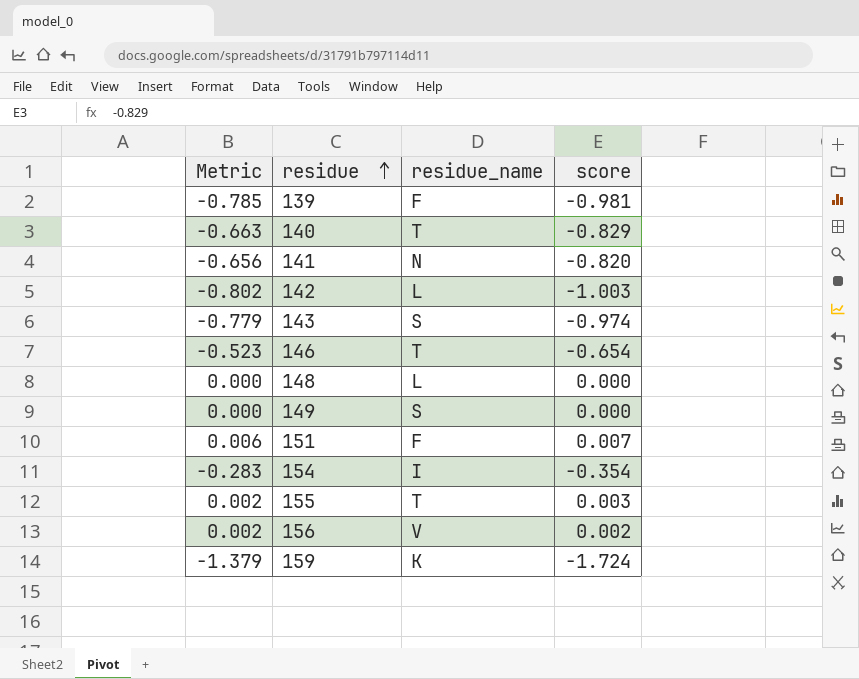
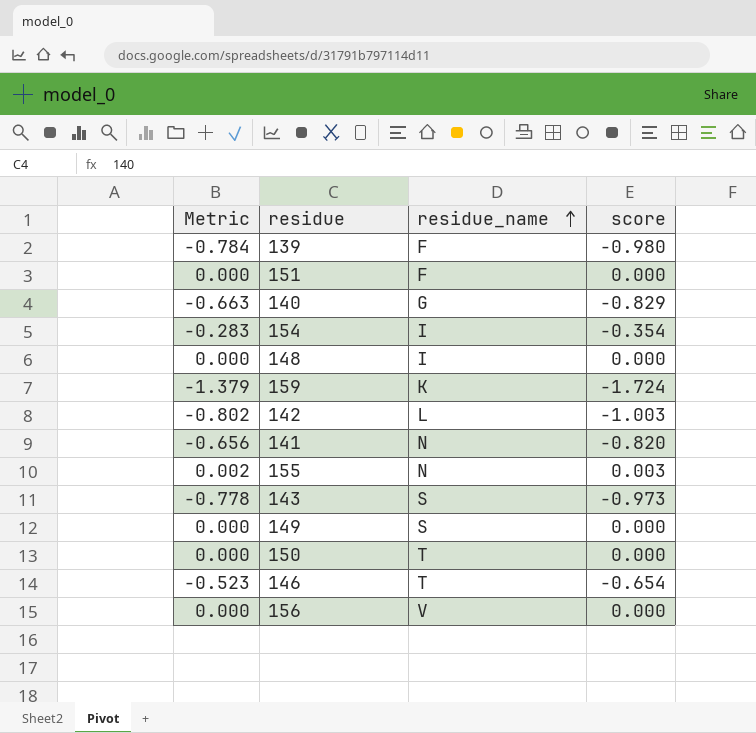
row order: residue ascending -> residue_name ascending
139 | Metric: -0.785 -> -0.784
139 | score: -0.981 -> -0.980
151 | Metric: 0.006 -> 0.000
151 | score: 0.007 -> 0.000
140 | residue_name: T -> G
148 | residue_name: L -> I
155 | residue_name: T -> N
143 | Metric: -0.779 -> -0.778
143 | score: -0.974 -> -0.973
row 150: none -> 0.000 | T | 0.000
156 | Metric: 0.002 -> 0.000
156 | score: 0.002 -> 0.000

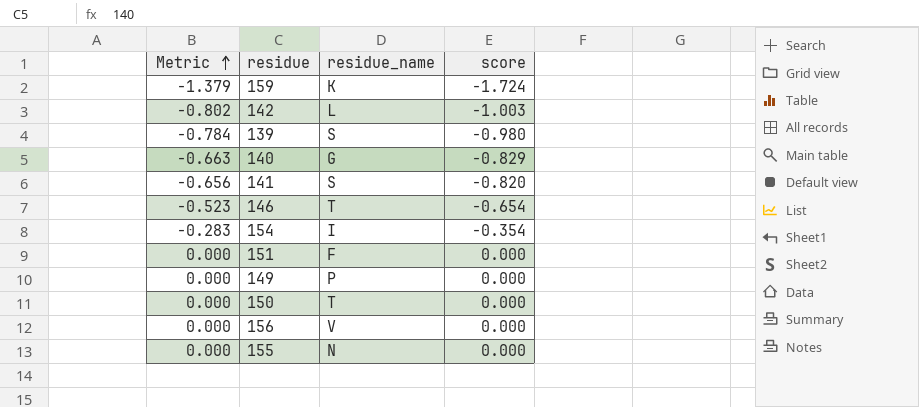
row order: residue_name ascending -> Metric ascending
row 148: 0.000 | I | 0.000 -> none
row 143: -0.778 | S | -0.973 -> none
139 | residue_name: F -> S
141 | residue_name: N -> S
149 | residue_name: S -> P
155 | Metric: 0.002 -> 0.000
155 | score: 0.003 -> 0.000

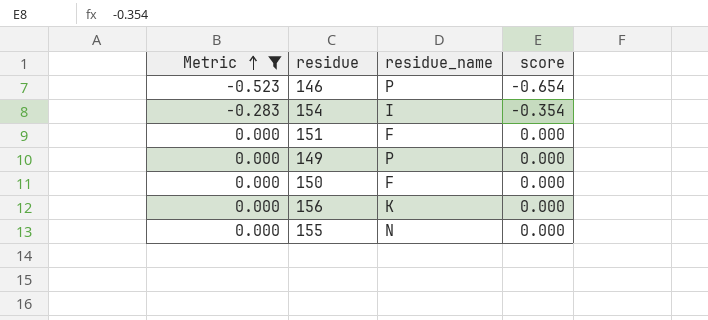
filter: none -> Metric >= -0.523
146 | residue_name: T -> P
150 | residue_name: T -> F
156 | residue_name: V -> K

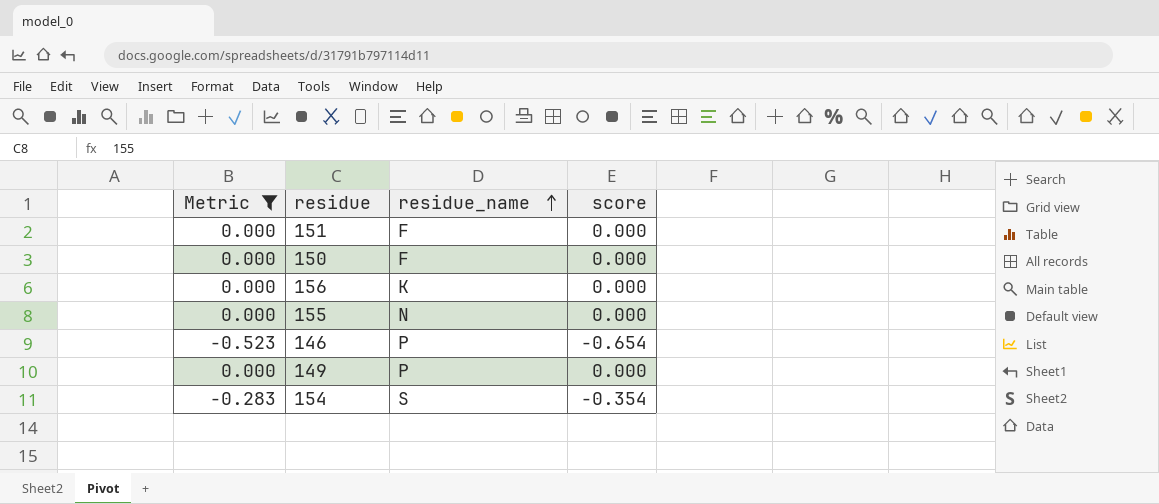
row order: Metric ascending -> residue_name ascending
154 | residue_name: I -> S

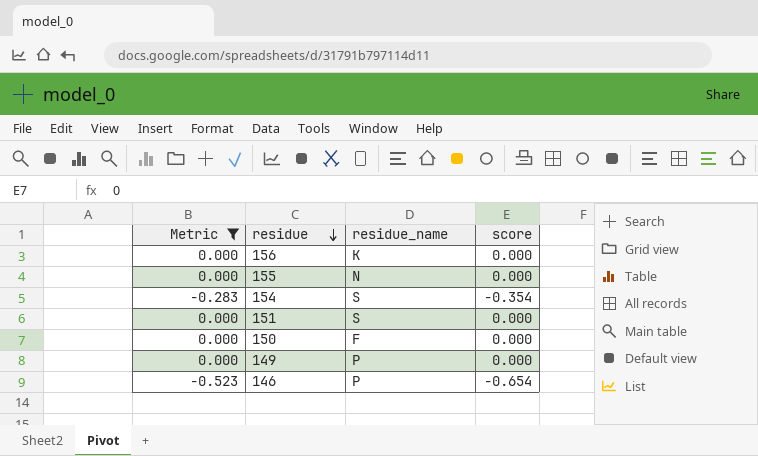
row order: residue_name ascending -> residue descending
151 | residue_name: F -> S

